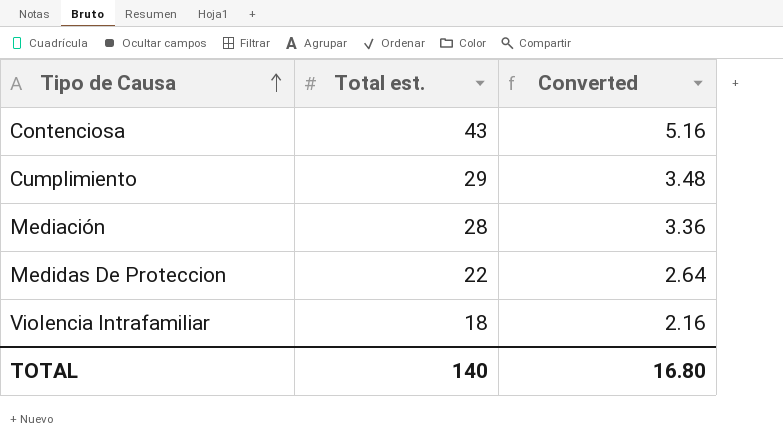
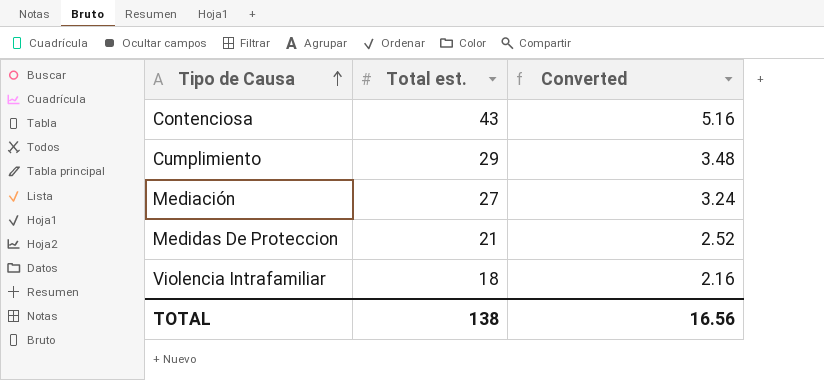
Mediación | Total est.: 28 -> 27
Mediación | Converted: 3.36 -> 3.24
Medidas De Proteccion | Total est.: 22 -> 21
Medidas De Proteccion | Converted: 2.64 -> 2.52
TOTAL | Total est.: 140 -> 138
TOTAL | Converted: 16.80 -> 16.56

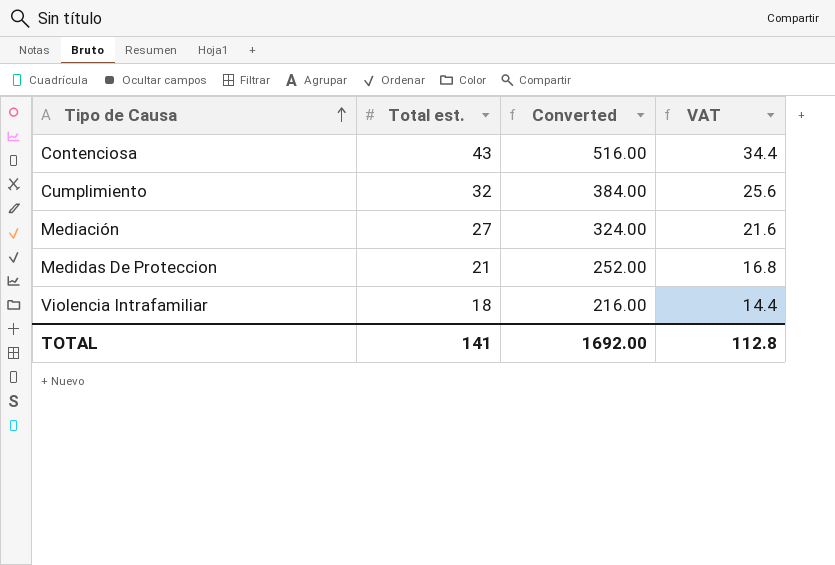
column Converted | formula: [Total est.] * 0.12 -> [Total est.] * 12
column VAT | formula: none -> [Total est.] * 0.8
Cumplimiento | Total est.: 29 -> 32
TOTAL | Total est.: 138 -> 141
TOTAL | Converted: 16.56 -> 1692.00

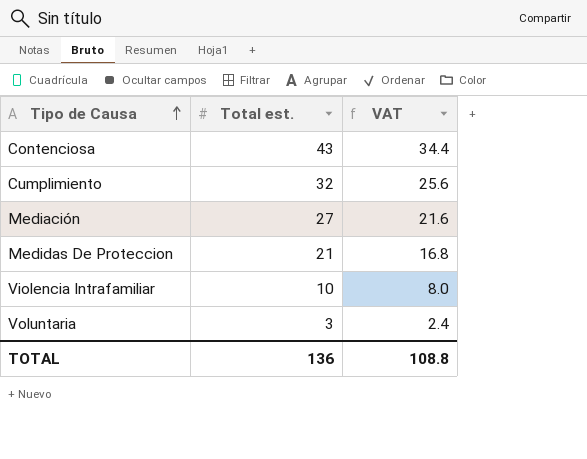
column Converted | formula: [Total est.] * 12 -> none
Violencia Intrafamiliar | Total est.: 18 -> 10
Violencia Intrafamiliar | VAT: 14.4 -> 8.0
row Voluntaria: none -> 3 | 2.4
TOTAL | Total est.: 141 -> 136
TOTAL | VAT: 112.8 -> 108.8

